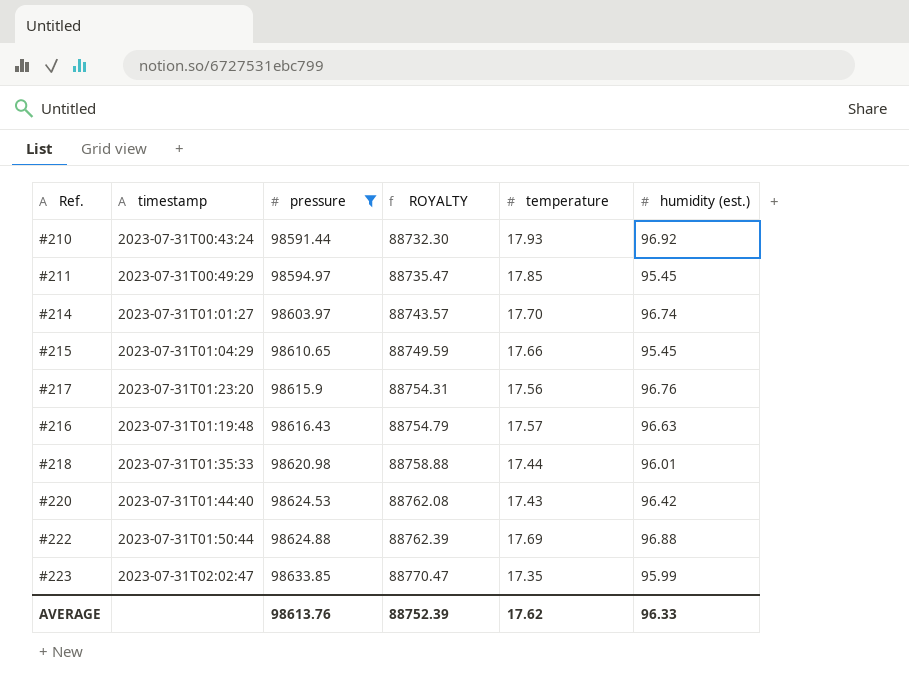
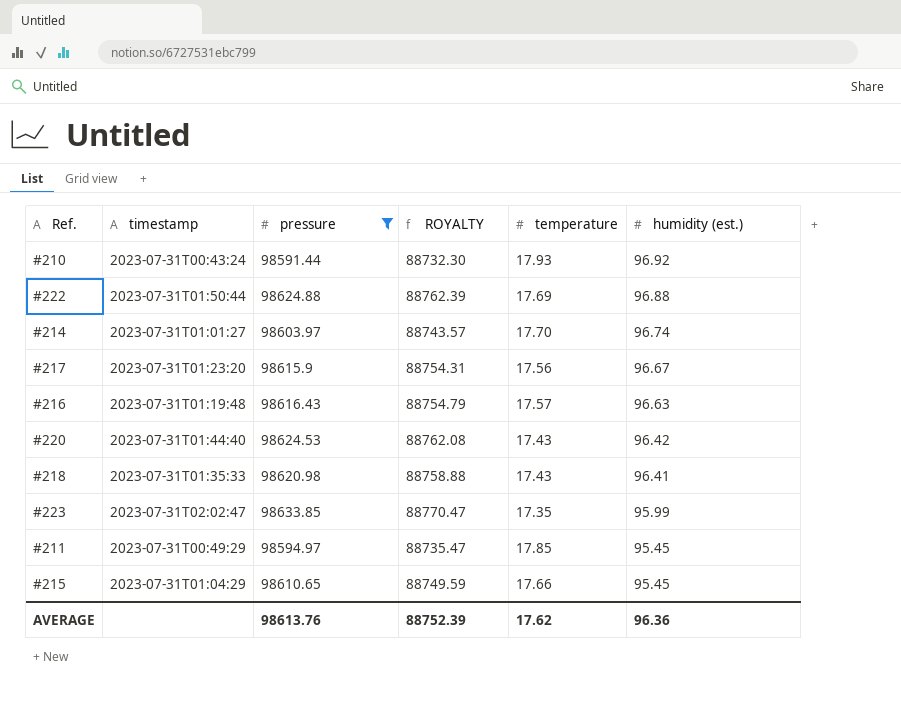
row order: pressure ascending -> humidity (est.) descending
#217 | humidity (est.): 96.76 -> 96.67
#218 | temperature: 17.44 -> 17.43
#218 | humidity (est.): 96.01 -> 96.41
AVERAGE | humidity (est.): 96.33 -> 96.36

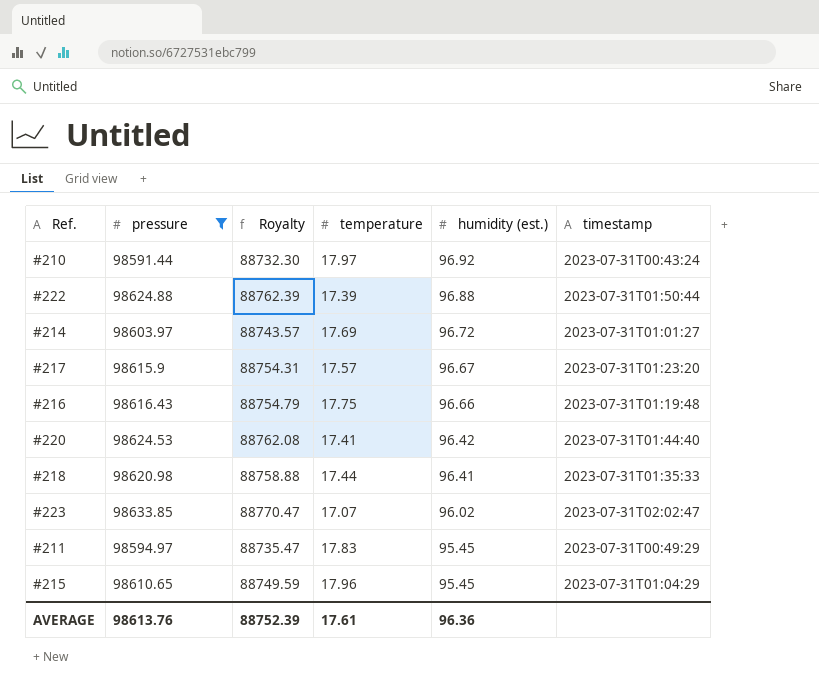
column name: ROYALTY -> Royalty
column timestamp | position: 2 -> 6
#210 | temperature: 17.93 -> 17.97
#222 | temperature: 17.69 -> 17.39
#214 | temperature: 17.70 -> 17.69
#214 | humidity (est.): 96.74 -> 96.72
#217 | temperature: 17.56 -> 17.57
#216 | temperature: 17.57 -> 17.75
#216 | humidity (est.): 96.63 -> 96.66
#220 | temperature: 17.43 -> 17.41
#218 | temperature: 17.43 -> 17.44
#223 | temperature: 17.35 -> 17.07
#223 | humidity (est.): 95.99 -> 96.02
#211 | temperature: 17.85 -> 17.83
#215 | temperature: 17.66 -> 17.96
AVERAGE | temperature: 17.62 -> 17.61

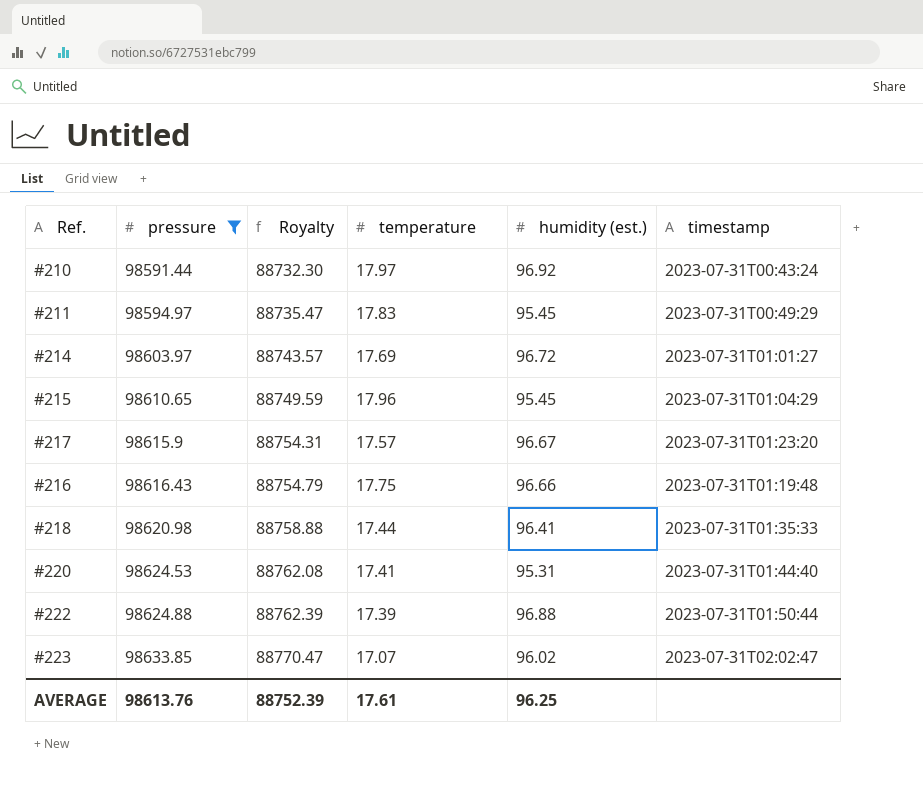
row order: humidity (est.) descending -> pressure ascending
#220 | humidity (est.): 96.42 -> 95.31
AVERAGE | humidity (est.): 96.36 -> 96.25

